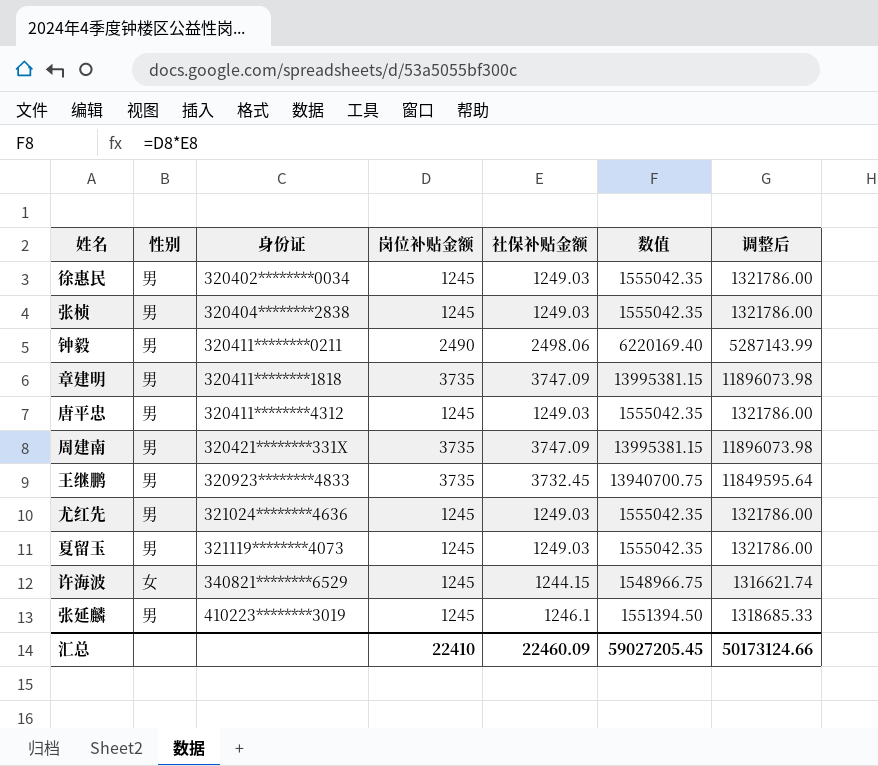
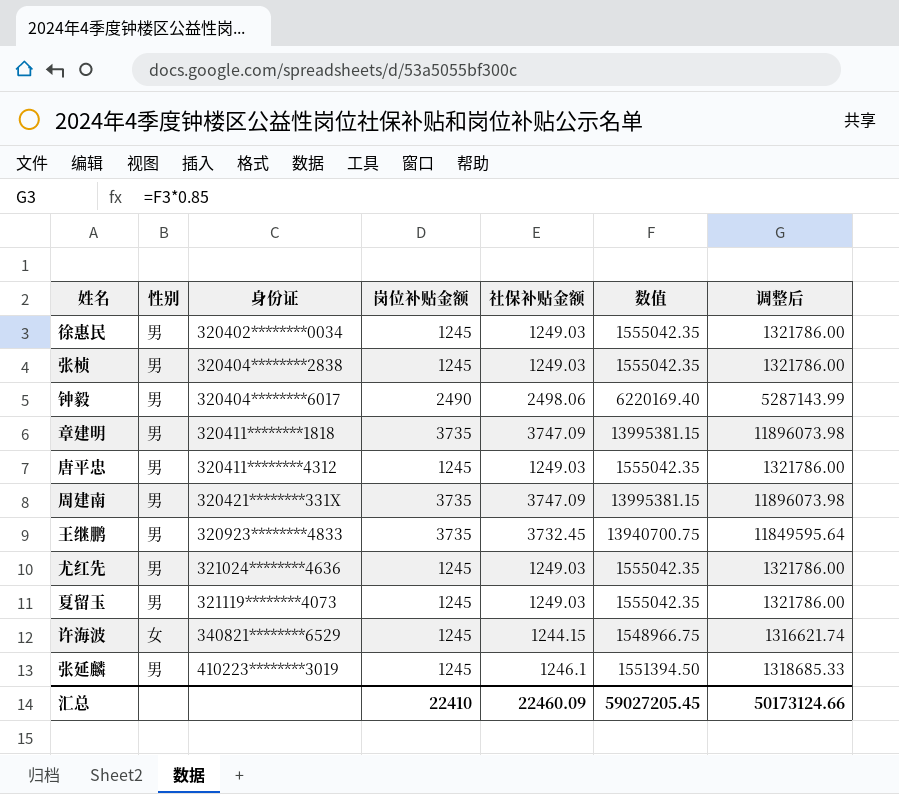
钟毅 | 身份证: 320411********0211 -> 320404********6017

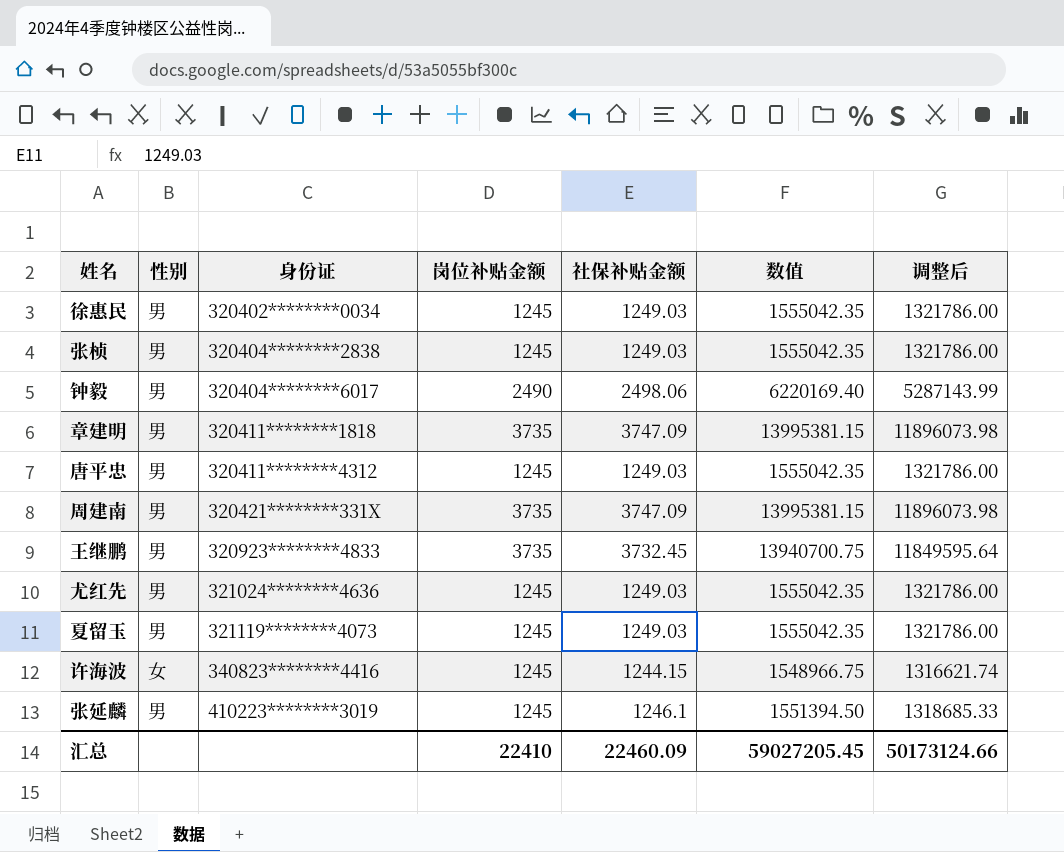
许海波 | 身份证: 340821********6529 -> 340823********4416

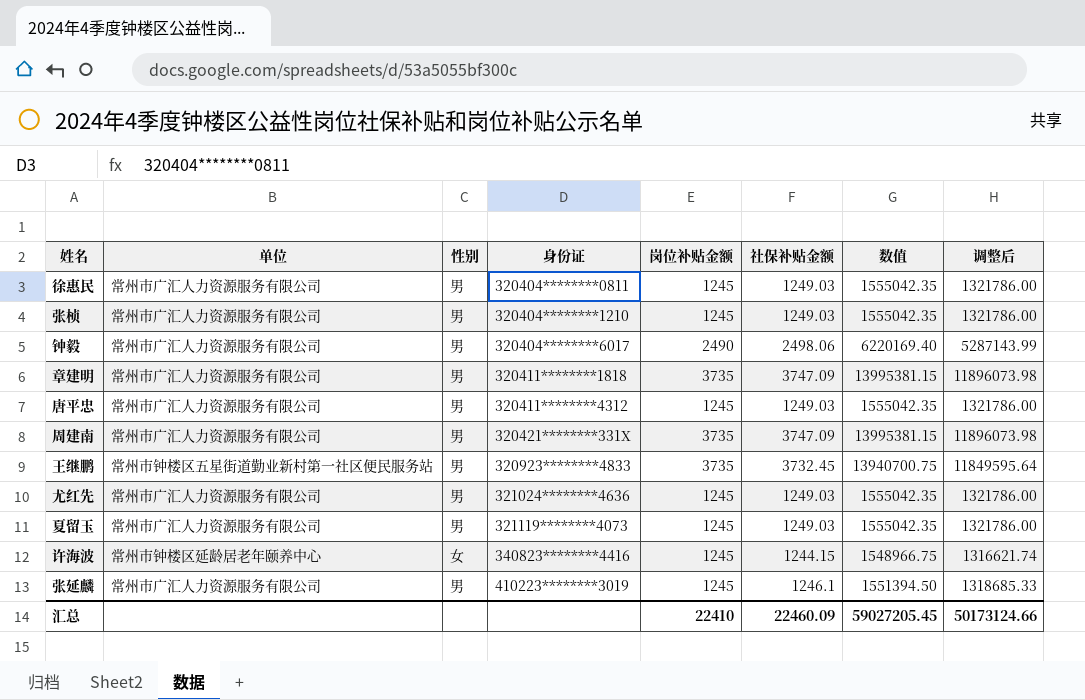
column 单位 | position: none -> 2
徐惠民 | 身份证: 320402********0034 -> 320404********0811
张桢 | 身份证: 320404********2838 -> 320404********1210

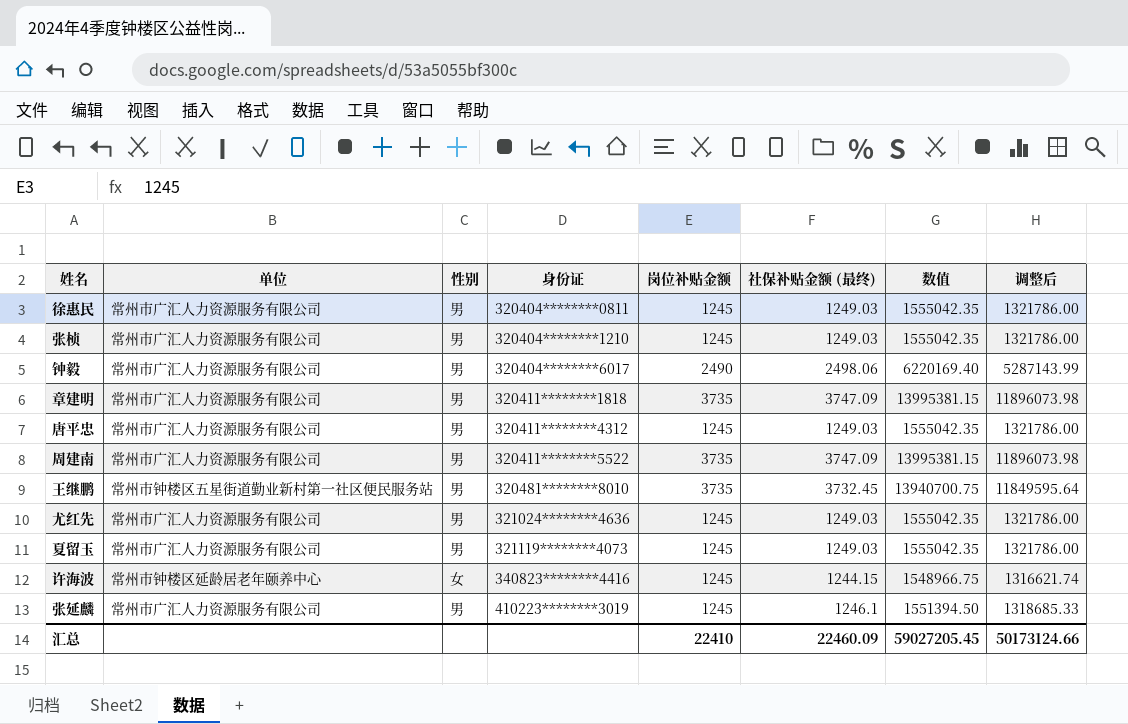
column name: 社保补贴金额 -> 社保补贴金额 (最终)
周建南 | 身份证: 320421********331X -> 320411********5522
王继鹏 | 身份证: 320923********4833 -> 320481********8010

